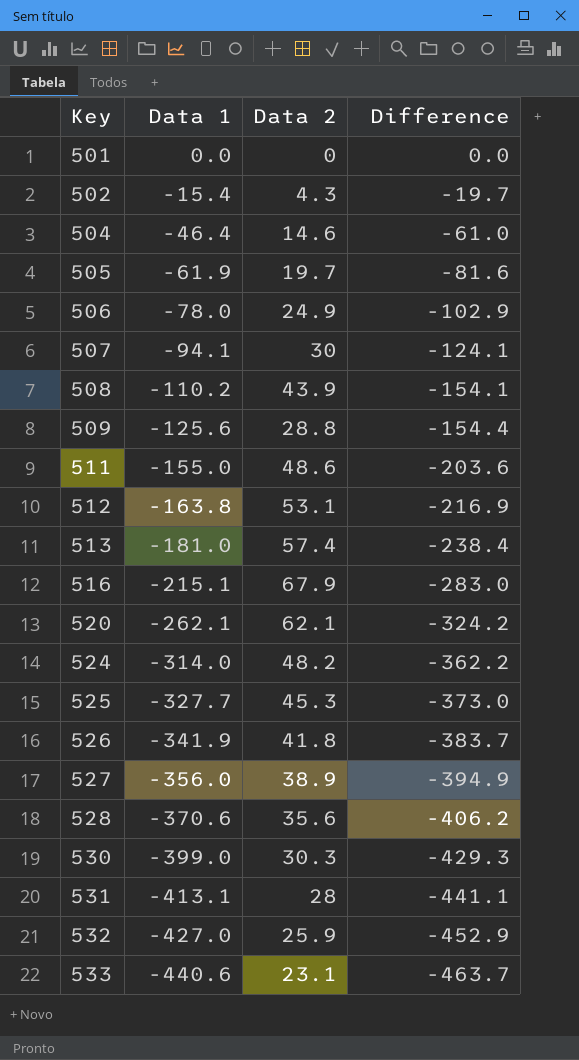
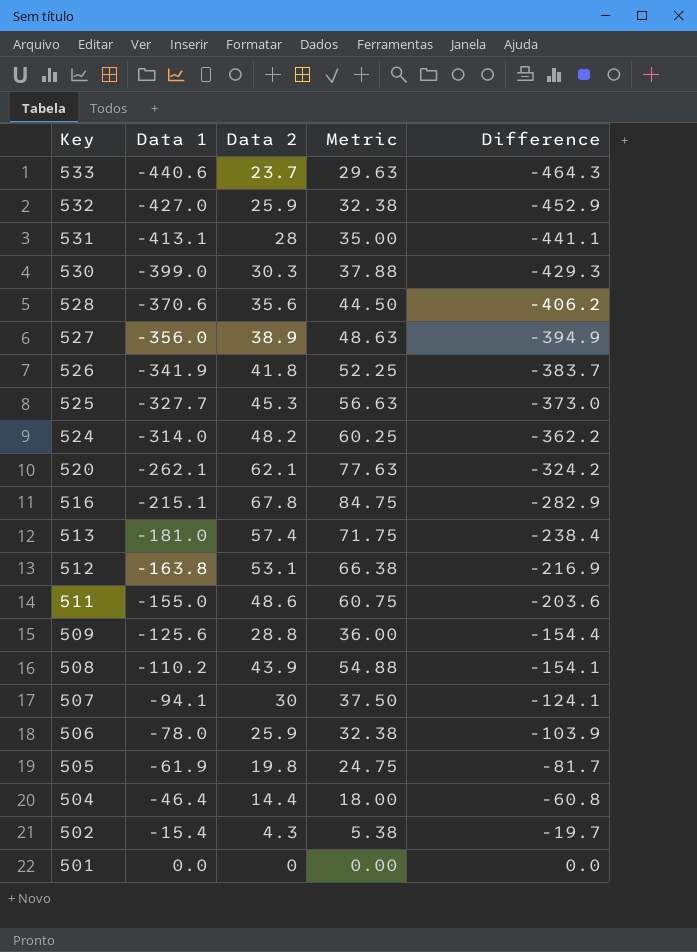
row order: Key ascending -> Key descending
column Metric | formula: none -> [Data 2] * 1.25
533 | Data 2: 23.1 -> 23.7
533 | Difference: -463.7 -> -464.3
516 | Data 2: 67.9 -> 67.8
516 | Difference: -283.0 -> -282.9
506 | Data 2: 24.9 -> 25.9
506 | Difference: -102.9 -> -103.9
505 | Data 2: 19.7 -> 19.8
505 | Difference: -81.6 -> -81.7
504 | Data 2: 14.6 -> 14.4
504 | Difference: -61.0 -> -60.8

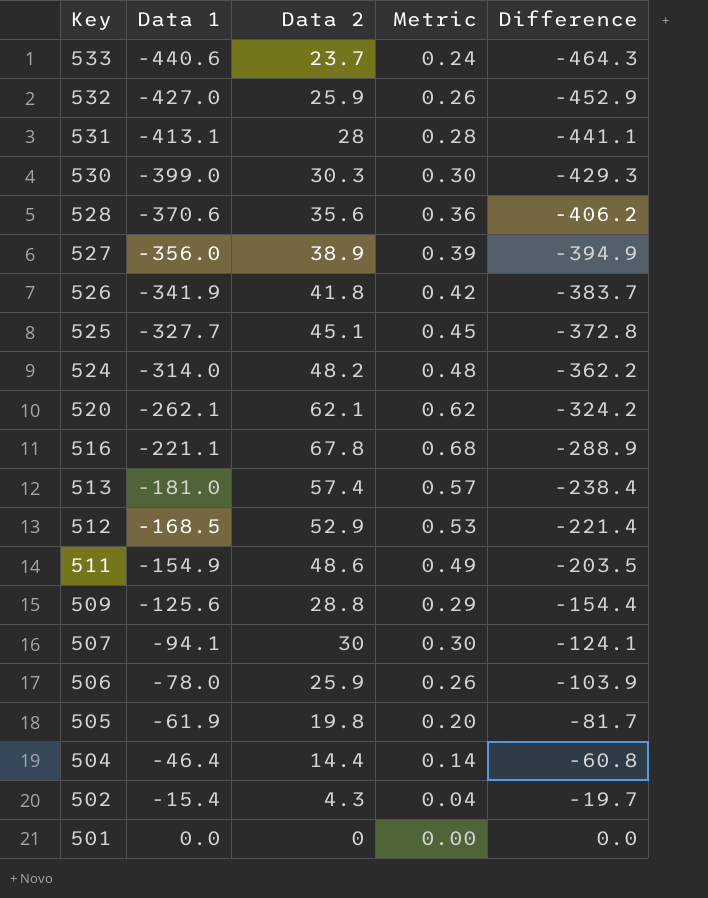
column Metric | formula: [Data 2] * 1.25 -> [Data 2] * 0.01
row 508: -110.2 | 43.9 | 54.88 | -154.1 -> none
525 | Data 2: 45.3 -> 45.1
525 | Difference: -373.0 -> -372.8
516 | Data 1: -215.1 -> -221.1
516 | Difference: -282.9 -> -288.9
512 | Data 1: -163.8 -> -168.5
512 | Data 2: 53.1 -> 52.9
512 | Difference: -216.9 -> -221.4
511 | Data 1: -155.0 -> -154.9
511 | Difference: -203.6 -> -203.5

